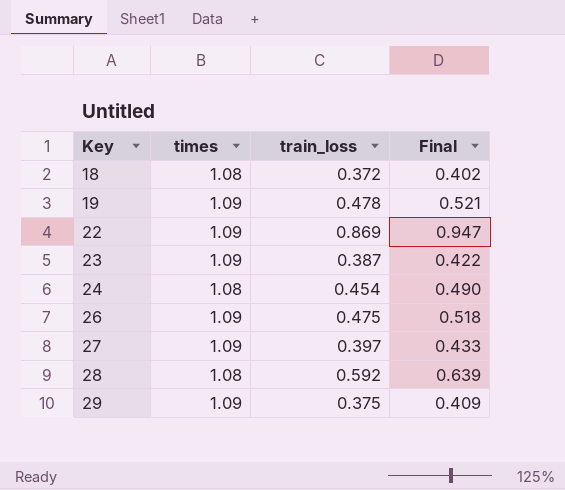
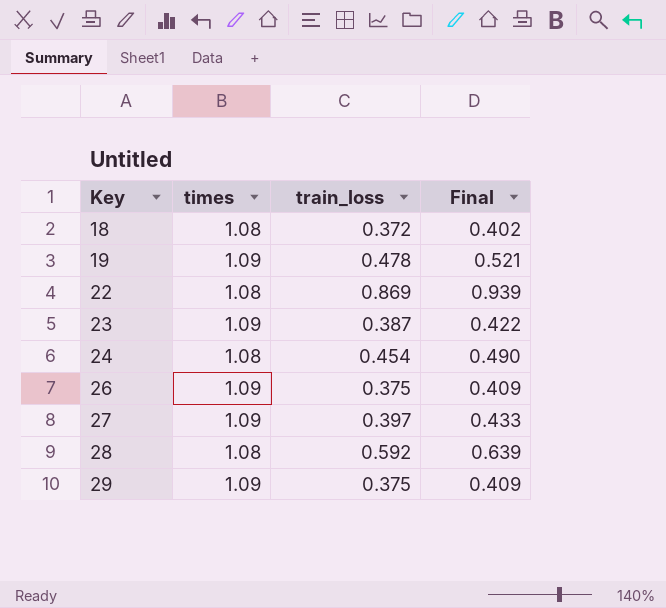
22 | times: 1.09 -> 1.08
22 | Final: 0.947 -> 0.939
26 | train_loss: 0.475 -> 0.375
26 | Final: 0.518 -> 0.409

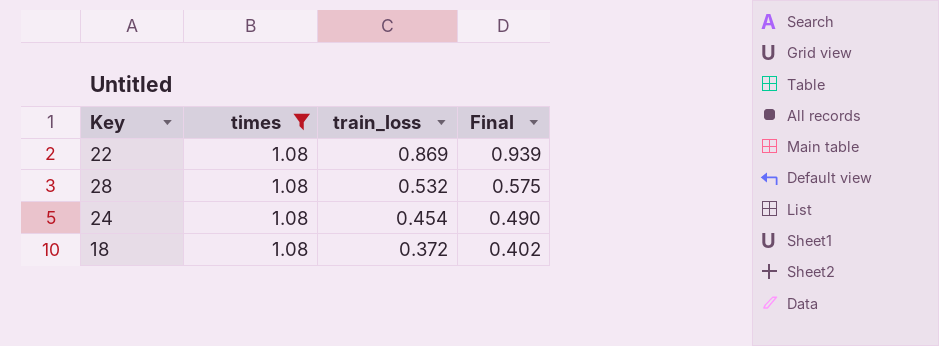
filter: none -> times = 1.08
row order: Key ascending -> train_loss descending
28 | train_loss: 0.592 -> 0.532
28 | Final: 0.639 -> 0.575

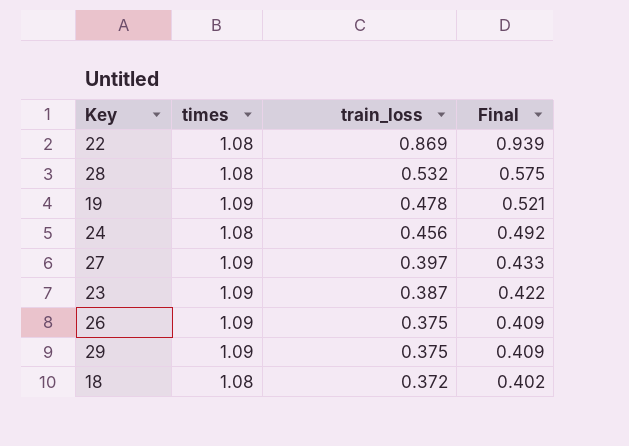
filter: times = 1.08 -> none
24 | train_loss: 0.454 -> 0.456
24 | Final: 0.490 -> 0.492

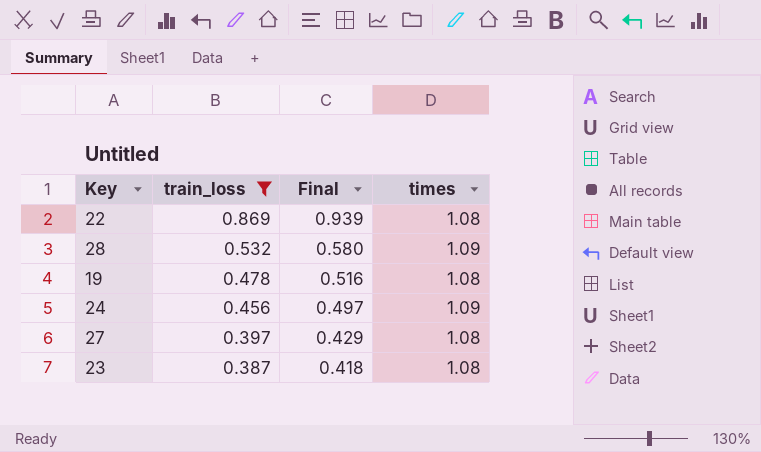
filter: none -> train_loss >= 0.387
column times | position: 2 -> 4
28 | Final: 0.575 -> 0.580
28 | times: 1.08 -> 1.09
19 | Final: 0.521 -> 0.516
19 | times: 1.09 -> 1.08
24 | Final: 0.492 -> 0.497
24 | times: 1.08 -> 1.09
27 | Final: 0.433 -> 0.429
27 | times: 1.09 -> 1.08
23 | Final: 0.422 -> 0.418
23 | times: 1.09 -> 1.08

